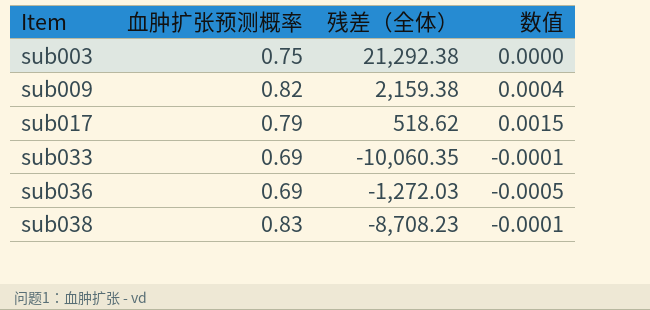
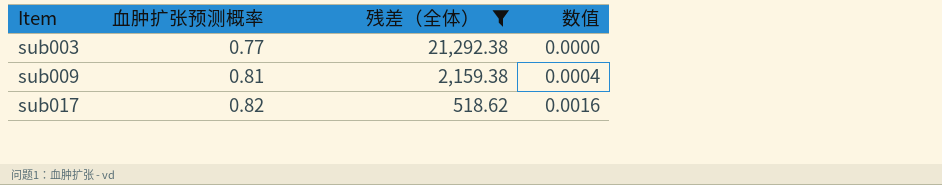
filter: none -> 残差（全体） >= 518.62
sub003 | 血肿扩张预测概率: 0.75 -> 0.77
sub009 | 血肿扩张预测概率: 0.82 -> 0.81
sub017 | 血肿扩张预测概率: 0.79 -> 0.82
sub017 | 数值: 0.0015 -> 0.0016

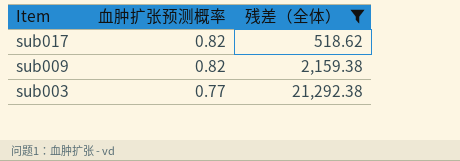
row order: Item ascending -> Item descending
column 数值 | formula: [血肿扩张预测概率] / [残差（全体）] -> none
sub009 | 血肿扩张预测概率: 0.81 -> 0.82

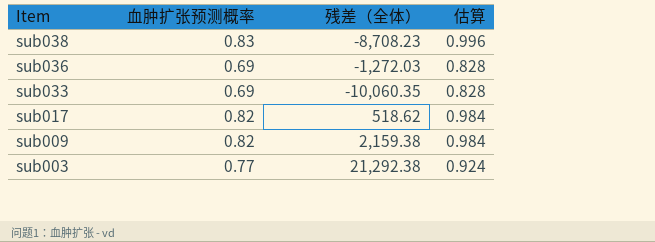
filter: 残差（全体） >= 518.62 -> none
column 估算 | formula: none -> [血肿扩张预测概率] * 1.2

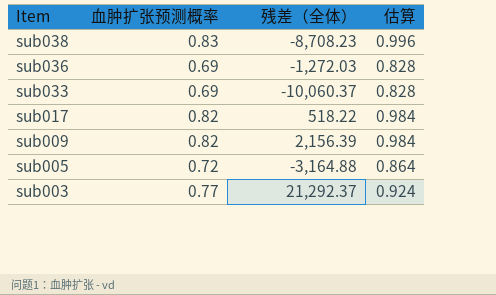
sub033 | 残差（全体）: -10,060.35 -> -10,060.37
sub017 | 残差（全体）: 518.62 -> 518.22
sub009 | 残差（全体）: 2,159.38 -> 2,156.39
row sub005: none -> 0.72 | -3,164.88 | 0.864
sub003 | 残差（全体）: 21,292.38 -> 21,292.37

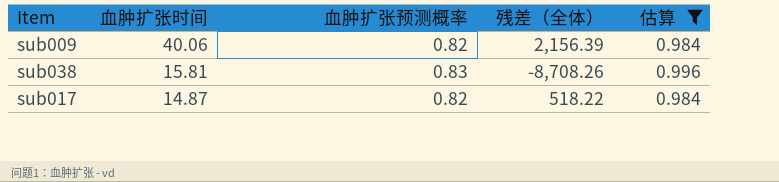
filter: none -> 估算 >= 0.984
row order: Item descending -> 血肿扩张时间 descending
column 血肿扩张时间 | position: none -> 2
sub038 | 残差（全体）: -8,708.23 -> -8,708.26

